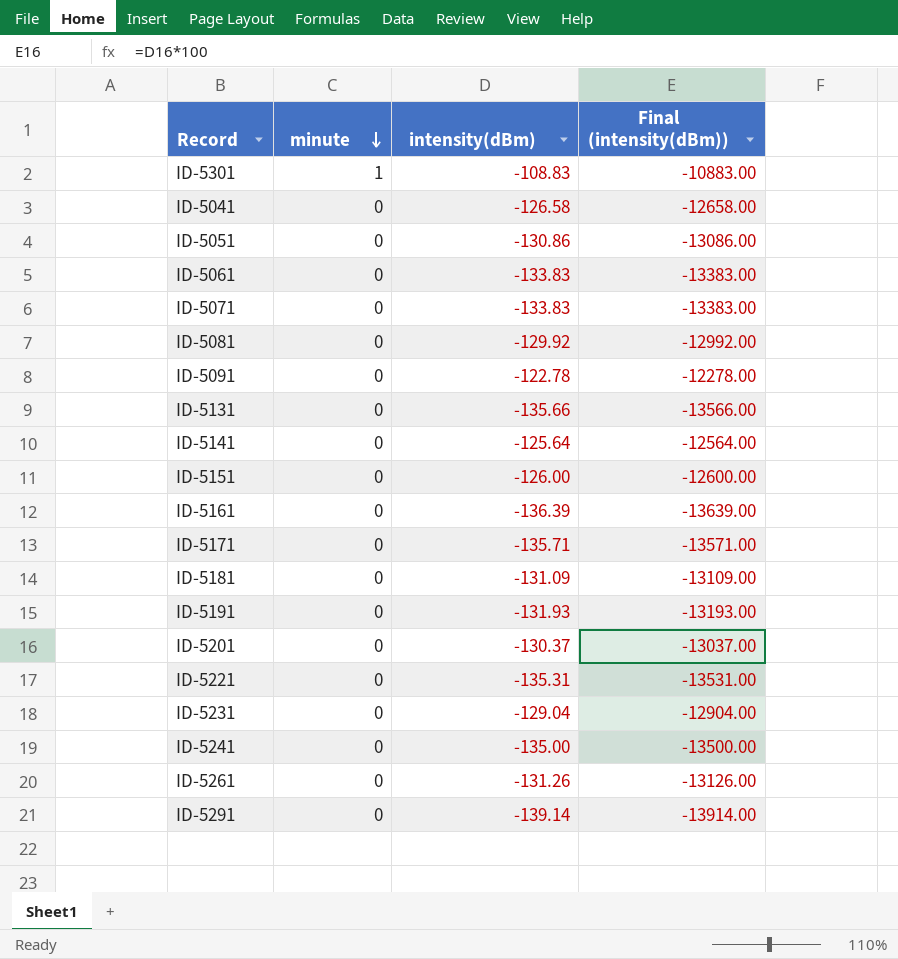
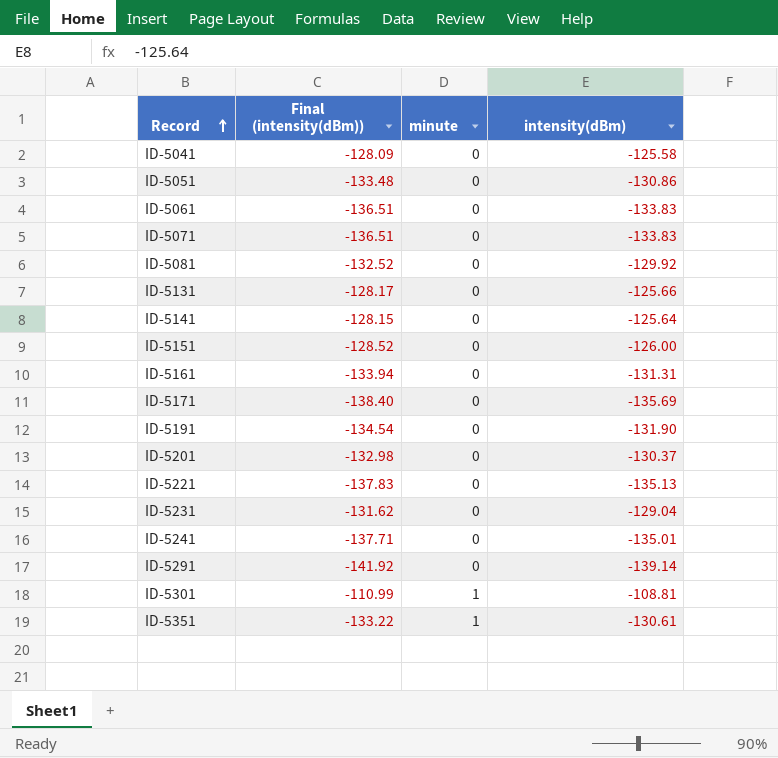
row order: minute descending -> Record ascending
column Final (intensity(dBm)) | formula: [intensity(dBm)] * 100 -> [intensity(dBm)] * 1.02
column Final (intensity(dBm)) | position: 4 -> 2
row ID-5091: 0 | -122.78 | -12278.00 -> none
row ID-5181: 0 | -131.09 | -13109.00 -> none
row ID-5261: 0 | -131.26 | -13126.00 -> none
ID-5041 | intensity(dBm): -126.58 -> -125.58
ID-5131 | intensity(dBm): -135.66 -> -125.66
ID-5161 | intensity(dBm): -136.39 -> -131.31
ID-5171 | intensity(dBm): -135.71 -> -135.69
ID-5191 | intensity(dBm): -131.93 -> -131.90
ID-5221 | intensity(dBm): -135.31 -> -135.13
ID-5241 | intensity(dBm): -135.00 -> -135.01
ID-5301 | intensity(dBm): -108.83 -> -108.81
row ID-5351: none -> -133.22 | 1 | -130.61

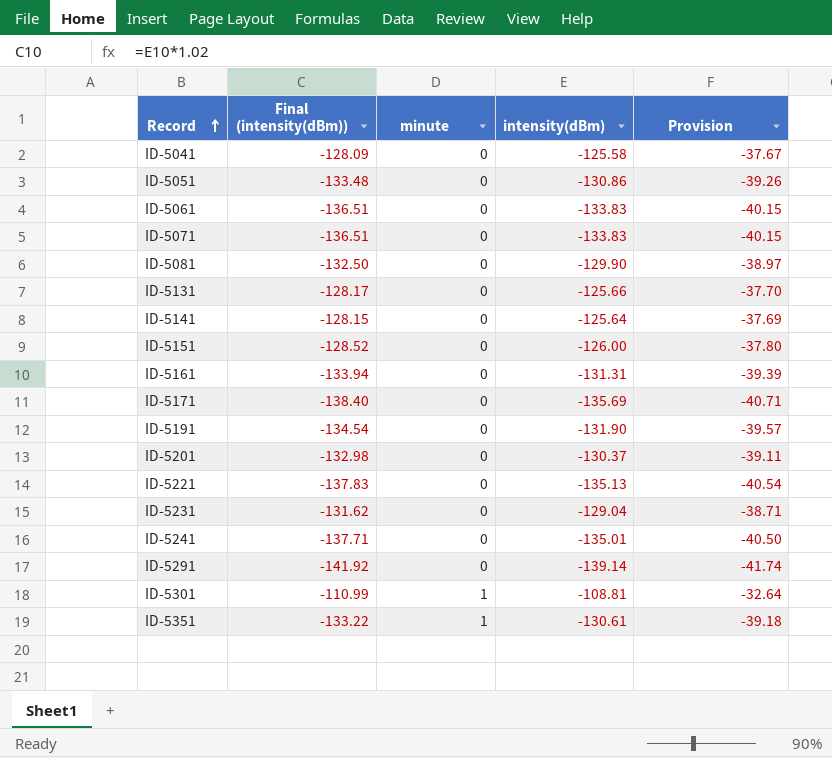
column Provision | formula: none -> [intensity(dBm)] * 0.3
ID-5081 | Final (intensity(dBm)): -132.52 -> -132.50
ID-5081 | intensity(dBm): -129.92 -> -129.90

